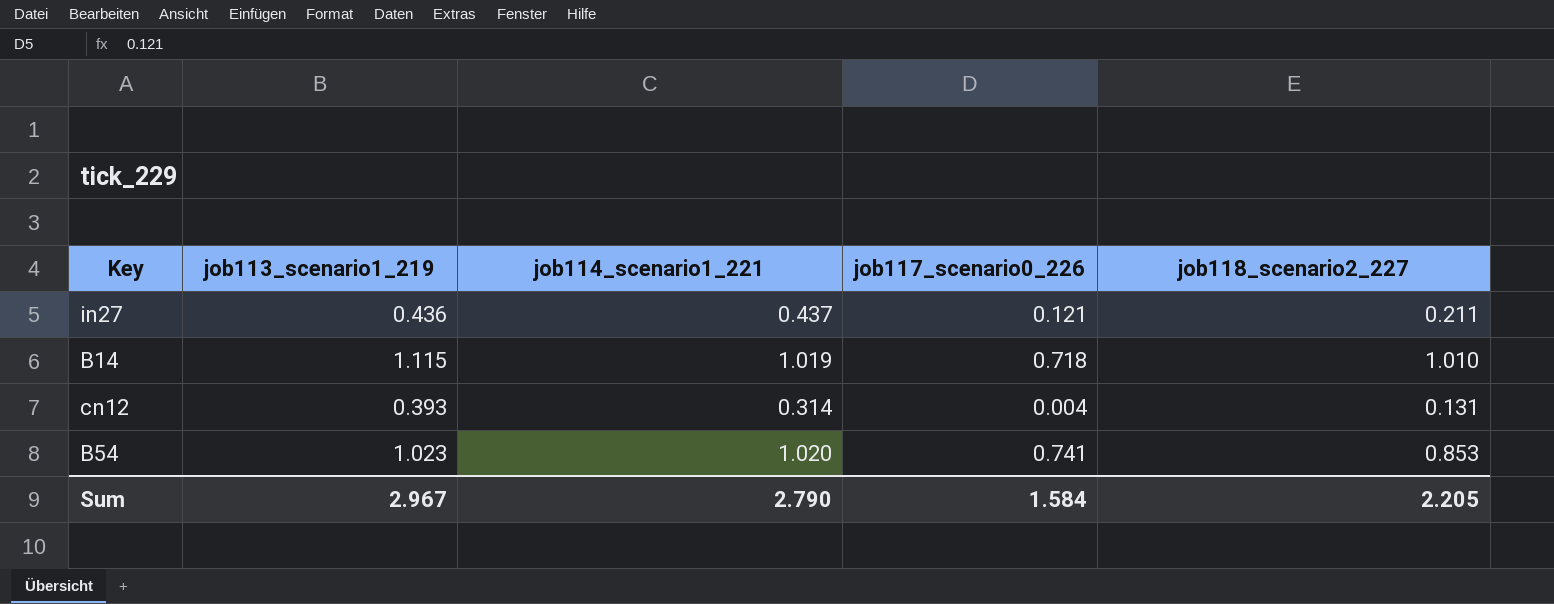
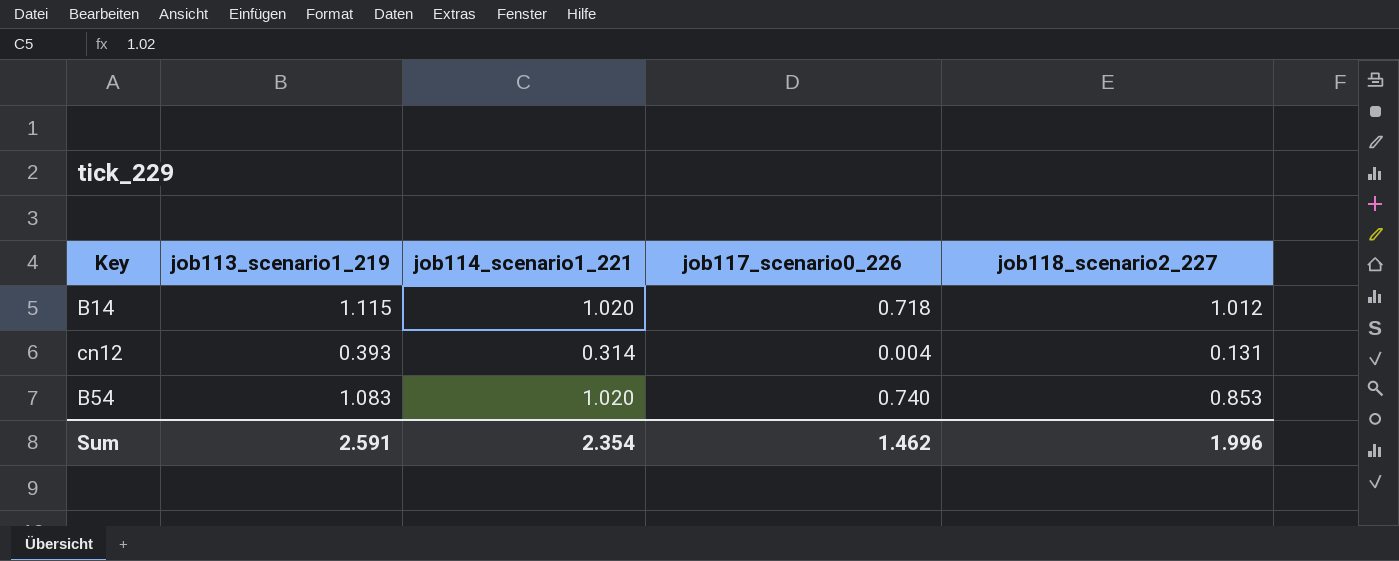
row in27: 0.436 | 0.437 | 0.121 | 0.211 -> none
B14 | job114_scenario1_221: 1.019 -> 1.020
B14 | job118_scenario2_227: 1.010 -> 1.012
B54 | job113_scenario1_219: 1.023 -> 1.083
B54 | job117_scenario0_226: 0.741 -> 0.740
Sum | job113_scenario1_219: 2.967 -> 2.591
Sum | job114_scenario1_221: 2.790 -> 2.354
Sum | job117_scenario0_226: 1.584 -> 1.462
Sum | job118_scenario2_227: 2.205 -> 1.996

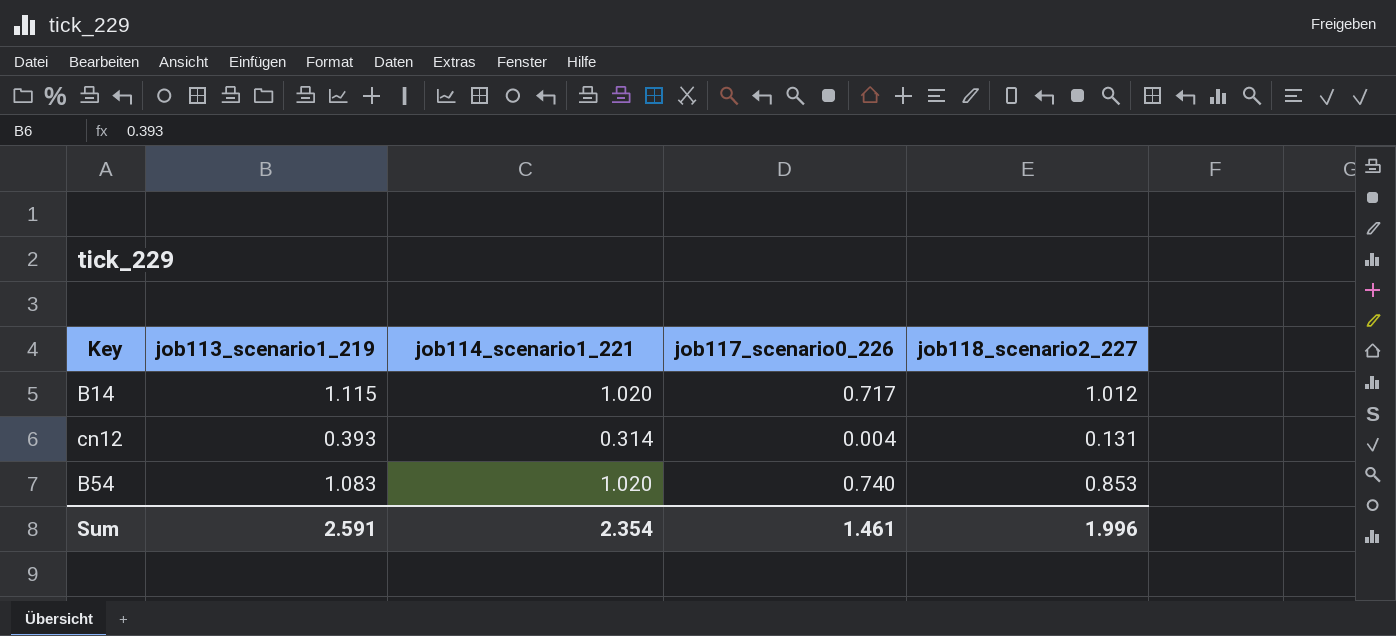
B14 | job117_scenario0_226: 0.718 -> 0.717
Sum | job117_scenario0_226: 1.462 -> 1.461

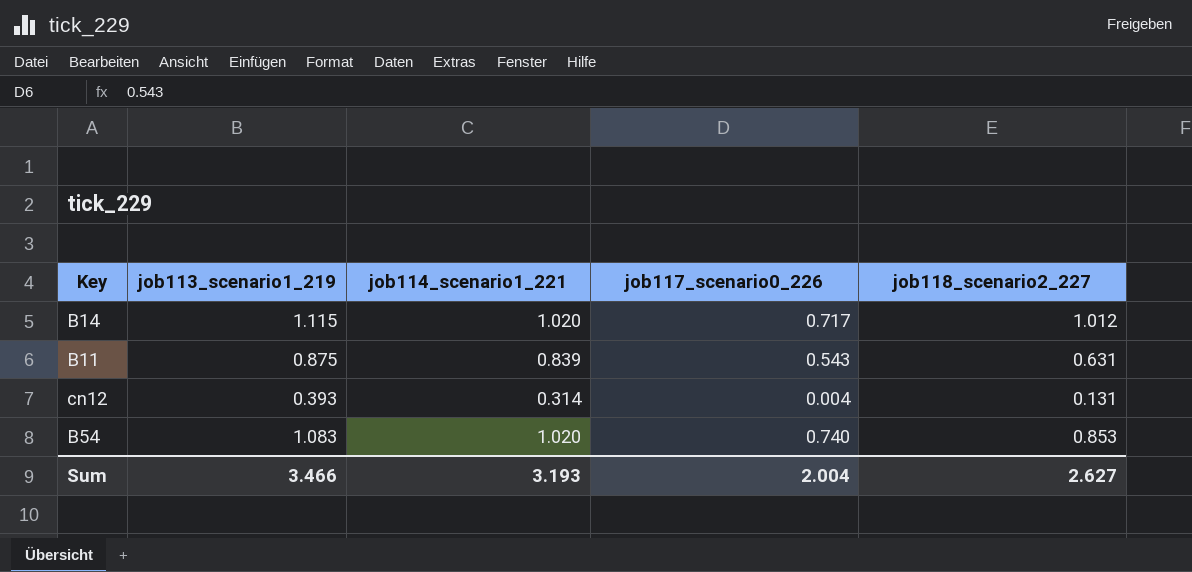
row B11: none -> 0.875 | 0.839 | 0.543 | 0.631
Sum | job113_scenario1_219: 2.591 -> 3.466
Sum | job114_scenario1_221: 2.354 -> 3.193
Sum | job117_scenario0_226: 1.461 -> 2.004
Sum | job118_scenario2_227: 1.996 -> 2.627

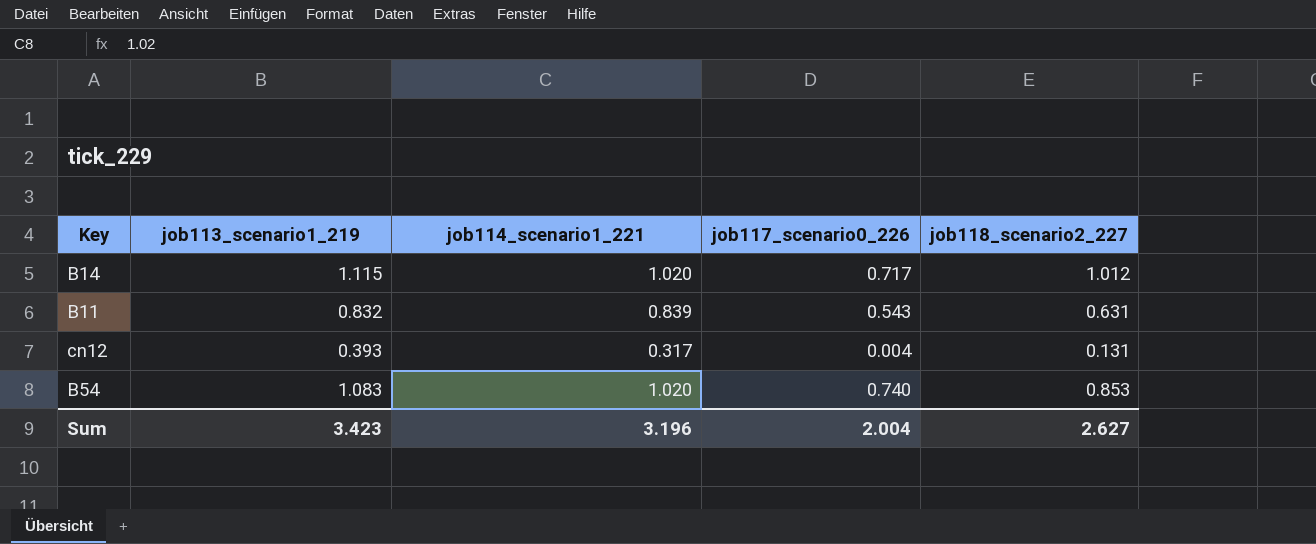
B11 | job113_scenario1_219: 0.875 -> 0.832
cn12 | job114_scenario1_221: 0.314 -> 0.317
Sum | job113_scenario1_219: 3.466 -> 3.423
Sum | job114_scenario1_221: 3.193 -> 3.196

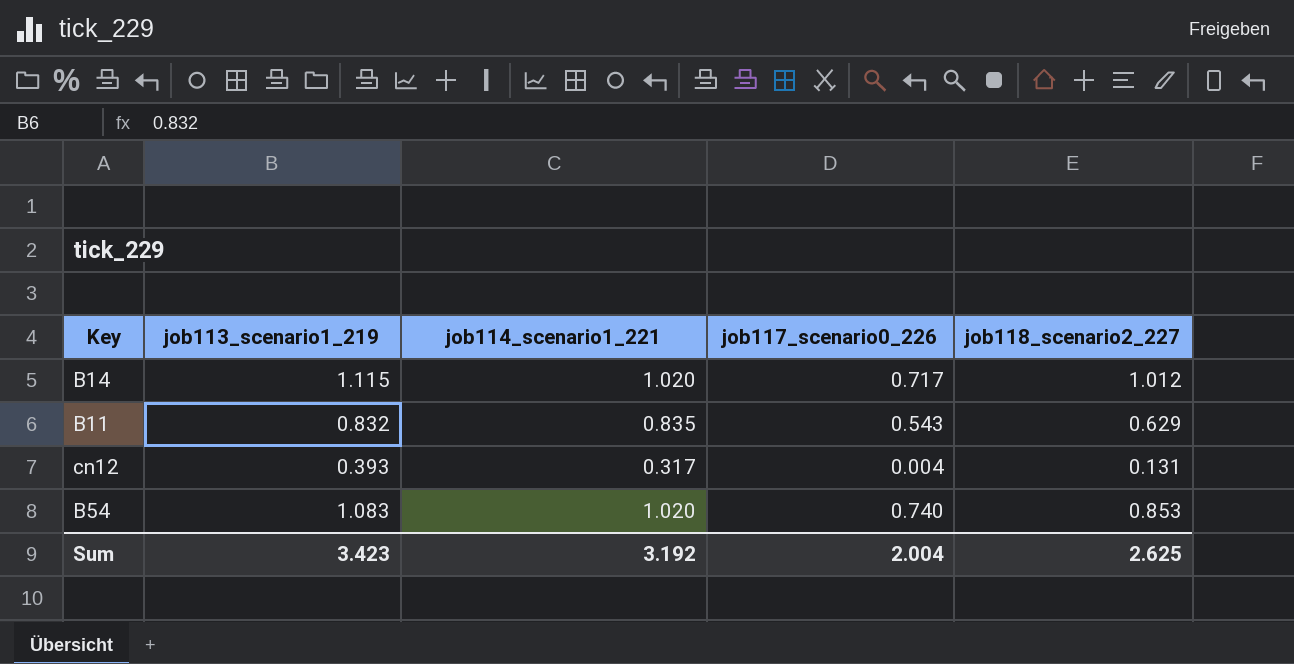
B11 | job114_scenario1_221: 0.839 -> 0.835
B11 | job118_scenario2_227: 0.631 -> 0.629
Sum | job114_scenario1_221: 3.196 -> 3.192
Sum | job118_scenario2_227: 2.627 -> 2.625

